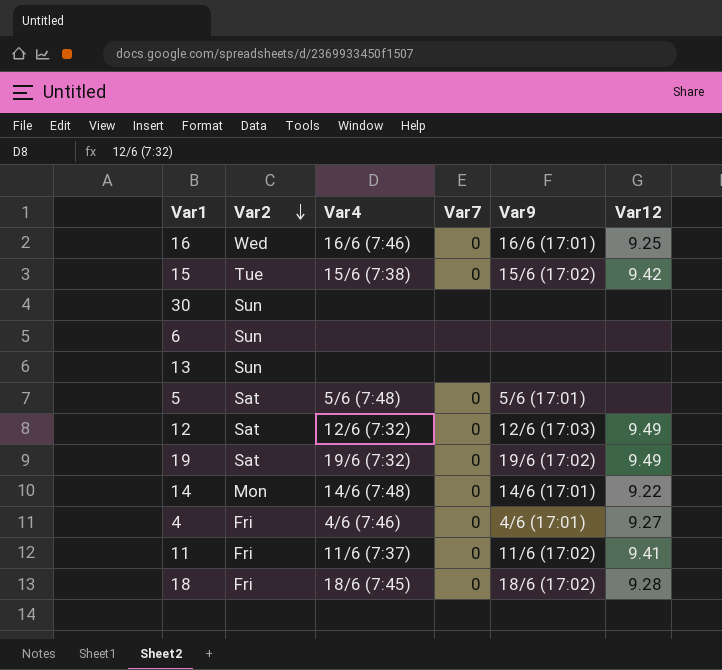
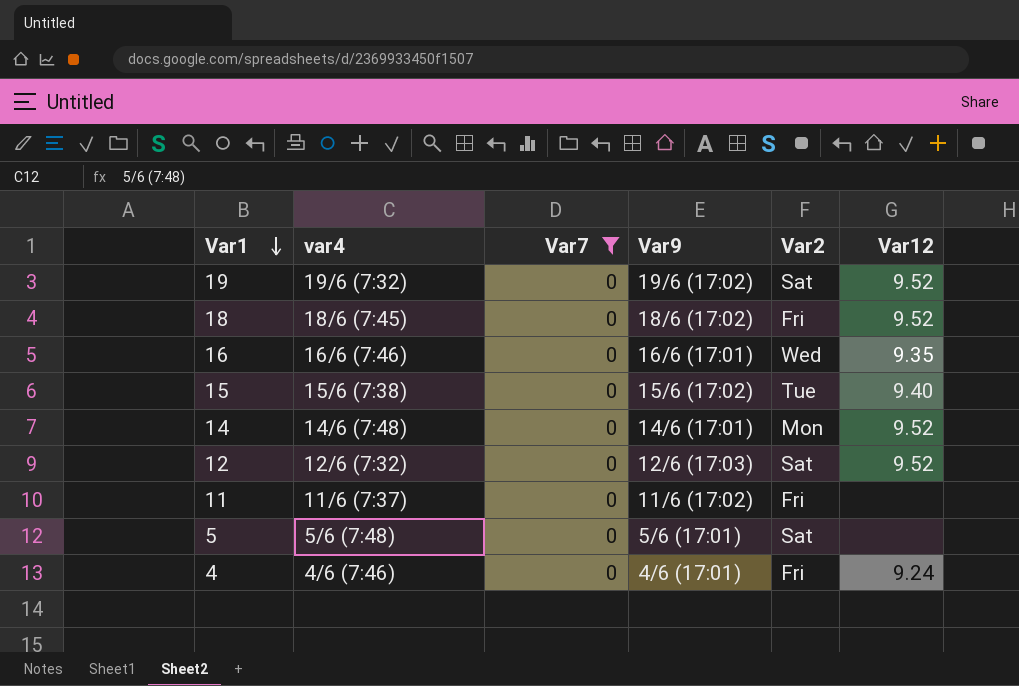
filter: none -> Var7 = 0
row order: Var2 descending -> Var1 descending
column name: Var4 -> var4
column Var2 | position: 2 -> 5
19 | Var12: 9.49 -> 9.52
18 | Var12: 9.28 -> 9.52
16 | Var12: 9.25 -> 9.35
15 | Var12: 9.42 -> 9.40
14 | Var12: 9.22 -> 9.52
12 | Var12: 9.49 -> 9.52
11 | Var12: 9.41 -> none
4 | Var12: 9.27 -> 9.24

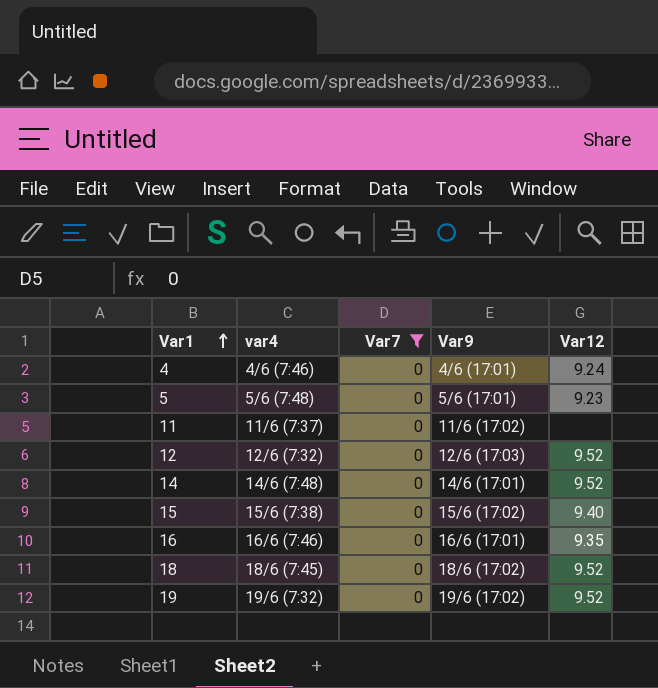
row order: Var1 descending -> Var1 ascending
column Var2 | position: 5 -> none
5 | Var12: none -> 9.23

